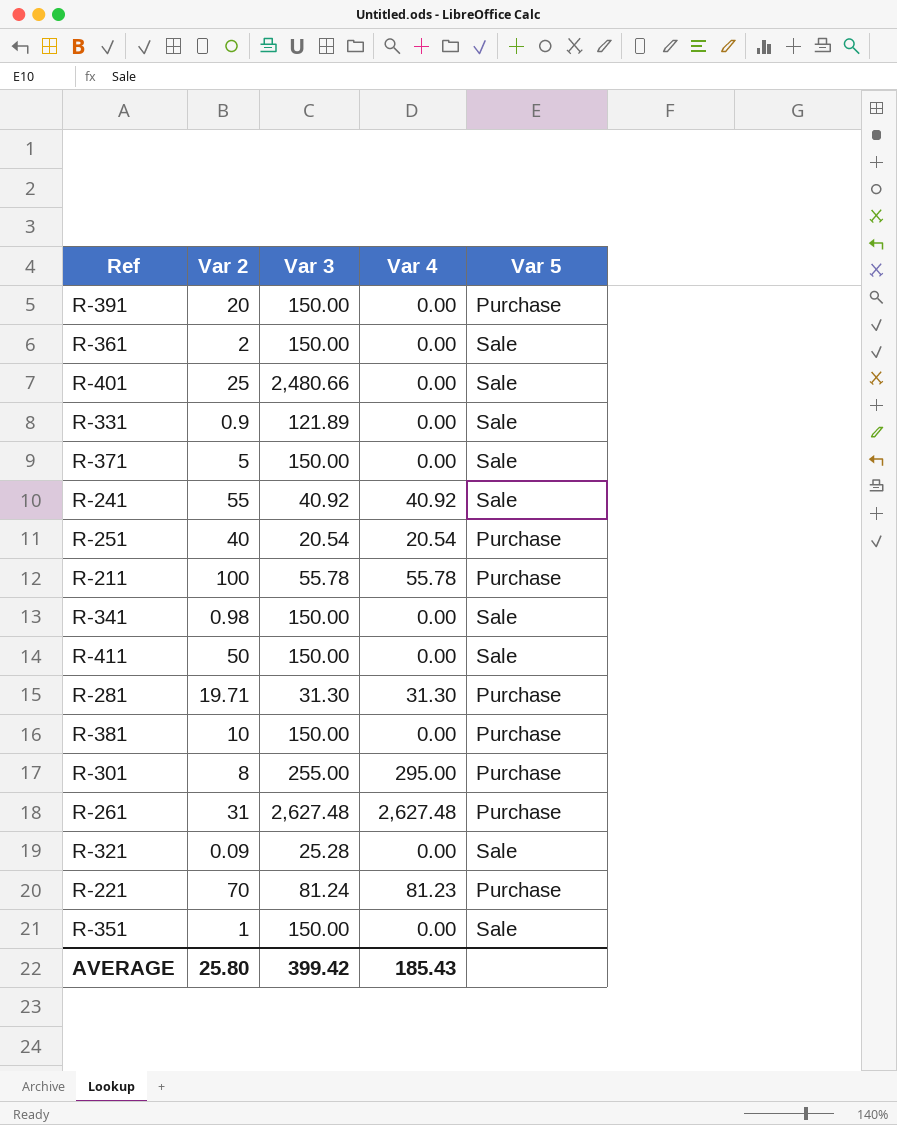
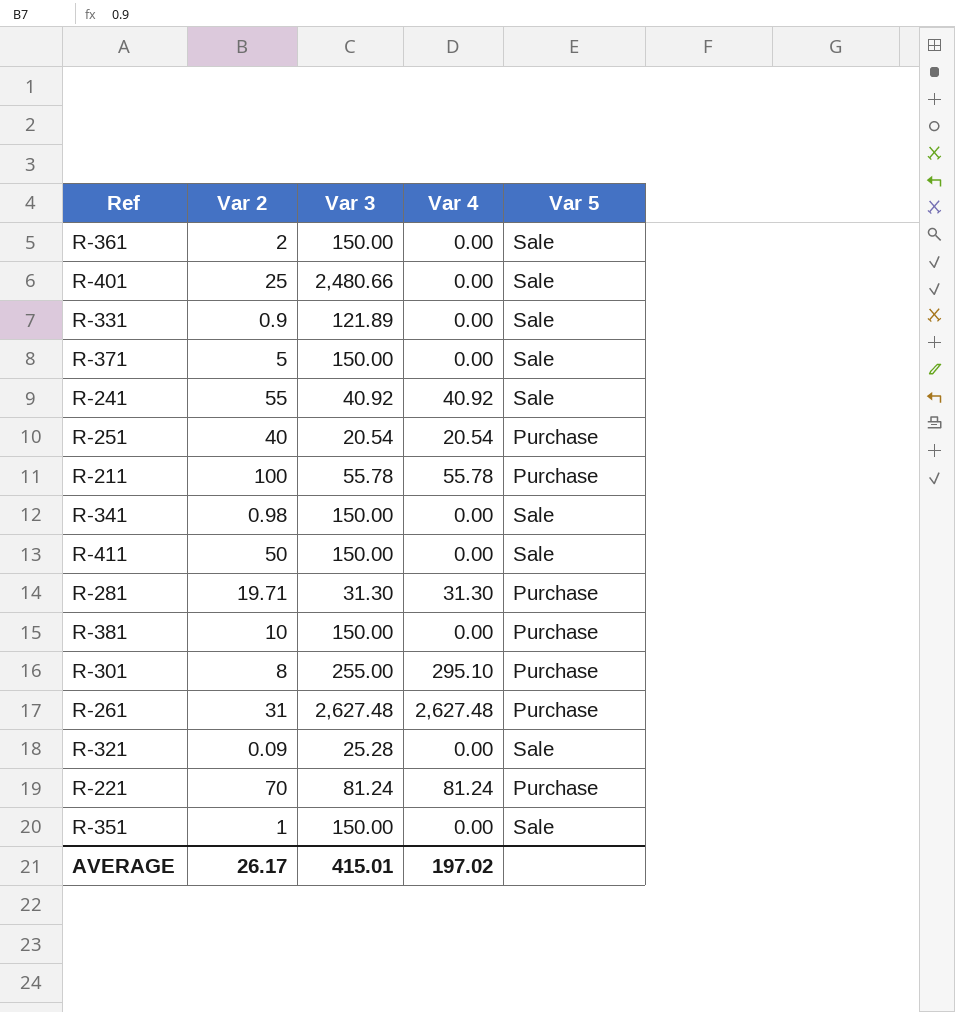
row R-391: 20 | 150.00 | 0.00 | Purchase -> none
R-301 | Var 4: 295.00 -> 295.10
R-221 | Var 4: 81.23 -> 81.24
AVERAGE | Var 2: 25.80 -> 26.17
AVERAGE | Var 3: 399.42 -> 415.01
AVERAGE | Var 4: 185.43 -> 197.02

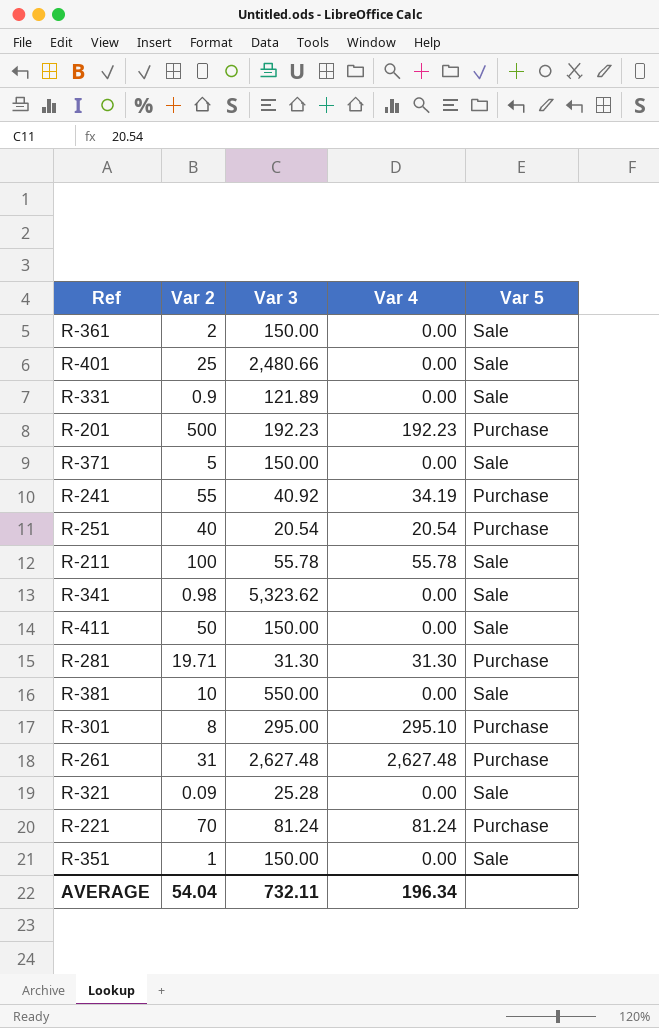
row R-201: none -> 500 | 192.23 | 192.23 | Purchase
R-241 | Var 4: 40.92 -> 34.19
R-241 | Var 5: Sale -> Purchase
R-211 | Var 5: Purchase -> Sale
R-341 | Var 3: 150.00 -> 5,323.62
R-381 | Var 3: 150.00 -> 550.00
R-381 | Var 5: Purchase -> Sale
R-301 | Var 3: 255.00 -> 295.00
AVERAGE | Var 2: 26.17 -> 54.04
AVERAGE | Var 3: 415.01 -> 732.11
AVERAGE | Var 4: 197.02 -> 196.34

